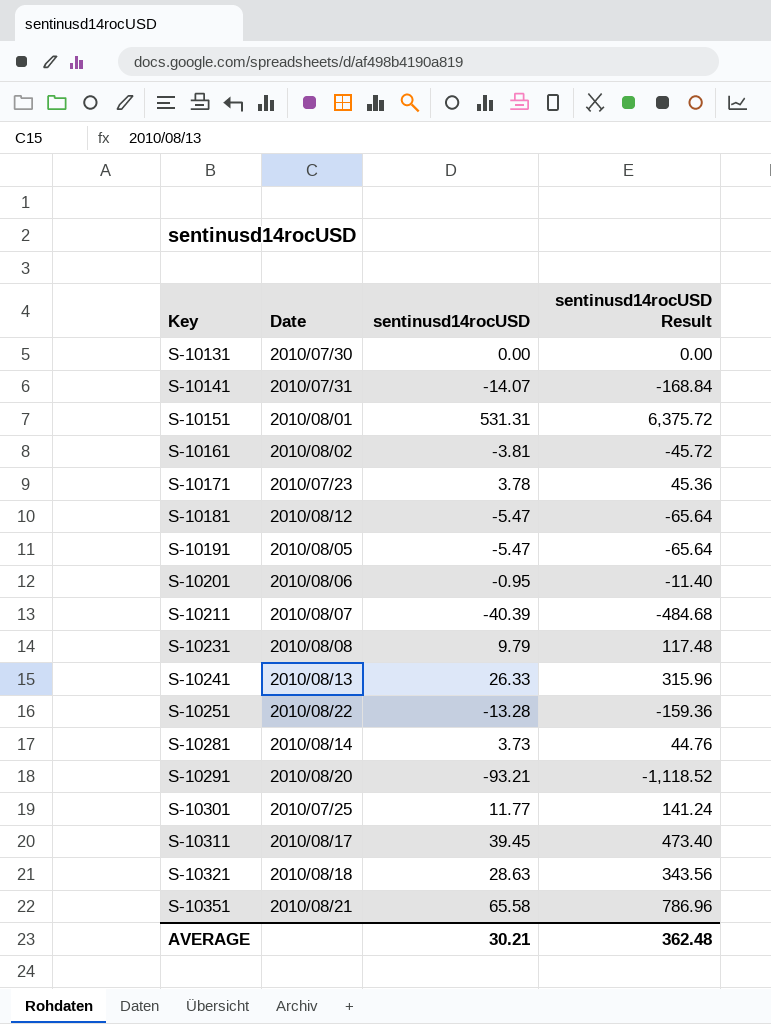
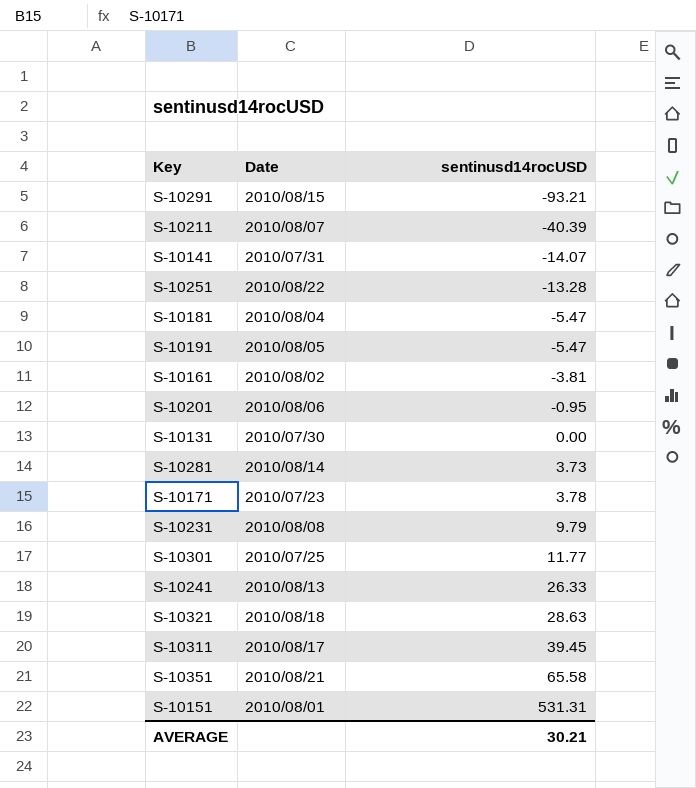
row order: Key ascending -> sentinusd14rocUSD ascending
column sentinusd14rocUSD Result | formula: [sentinusd14rocUSD] * 12 -> none
S-10291 | Date: 2010/08/20 -> 2010/08/15
S-10181 | Date: 2010/08/12 -> 2010/08/04

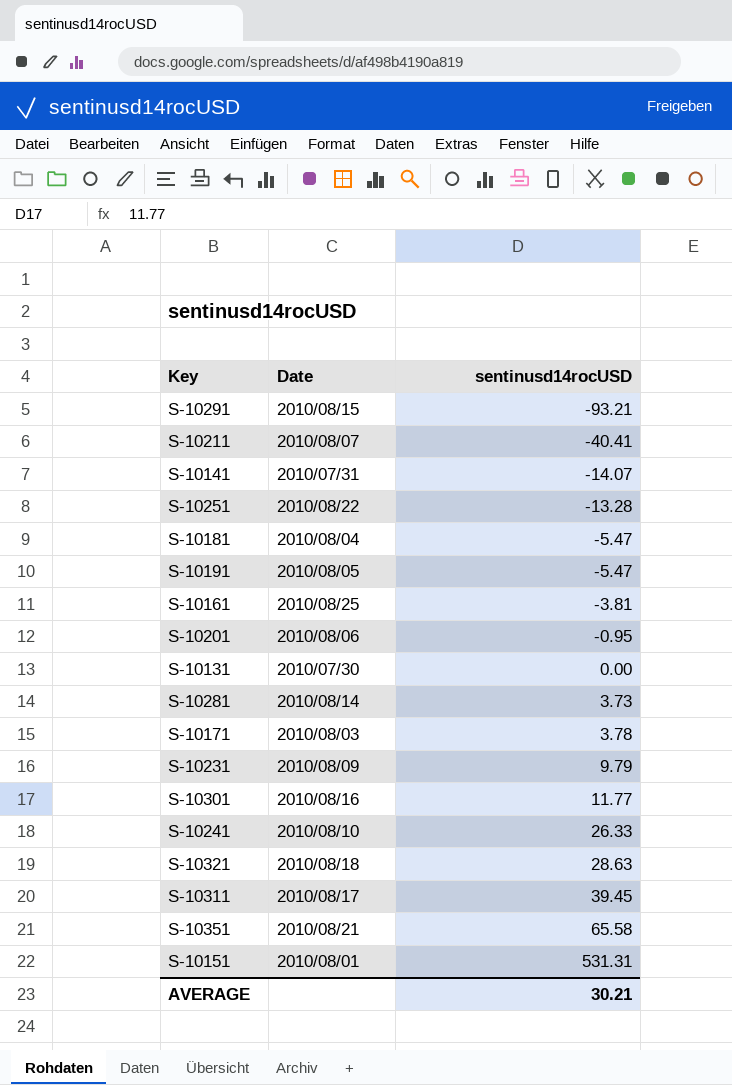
S-10211 | sentinusd14rocUSD: -40.39 -> -40.41
S-10161 | Date: 2010/08/02 -> 2010/08/25
S-10171 | Date: 2010/07/23 -> 2010/08/03
S-10231 | Date: 2010/08/08 -> 2010/08/09
S-10301 | Date: 2010/07/25 -> 2010/08/16
S-10241 | Date: 2010/08/13 -> 2010/08/10

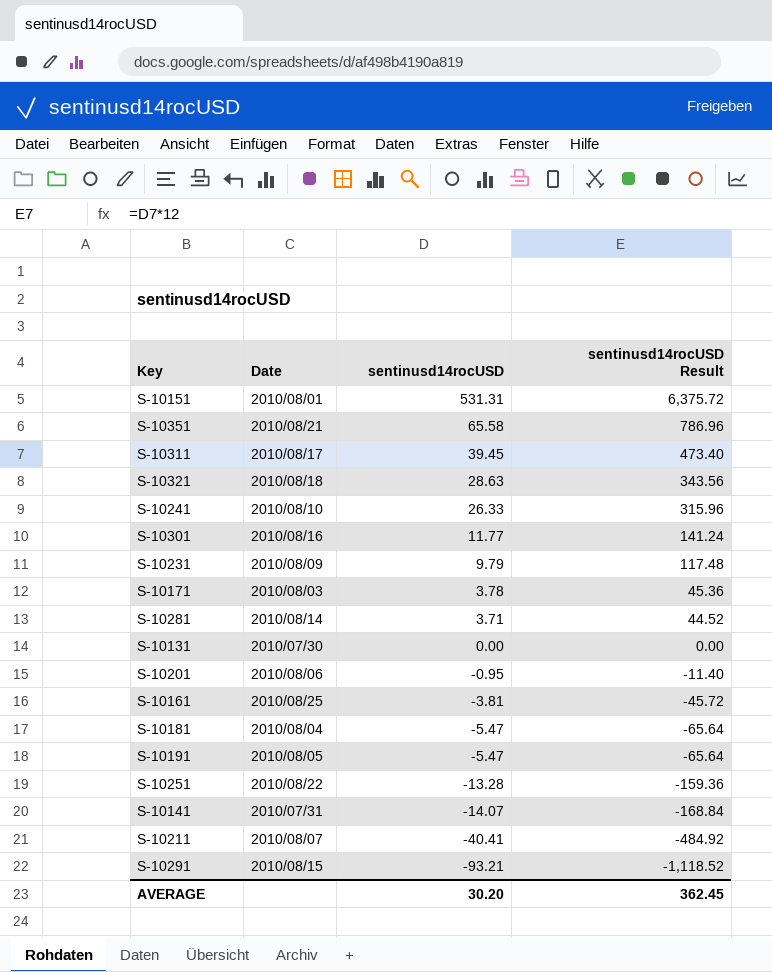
row order: sentinusd14rocUSD ascending -> sentinusd14rocUSD descending
column sentinusd14rocUSD Result | formula: none -> [sentinusd14rocUSD] * 12
S-10281 | sentinusd14rocUSD: 3.73 -> 3.71
AVERAGE | sentinusd14rocUSD: 30.21 -> 30.20

